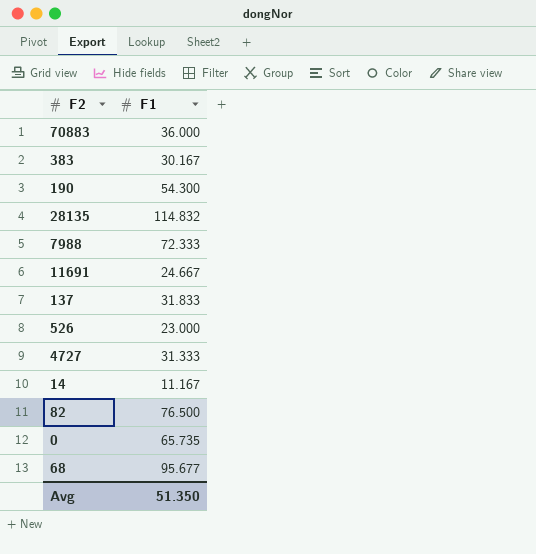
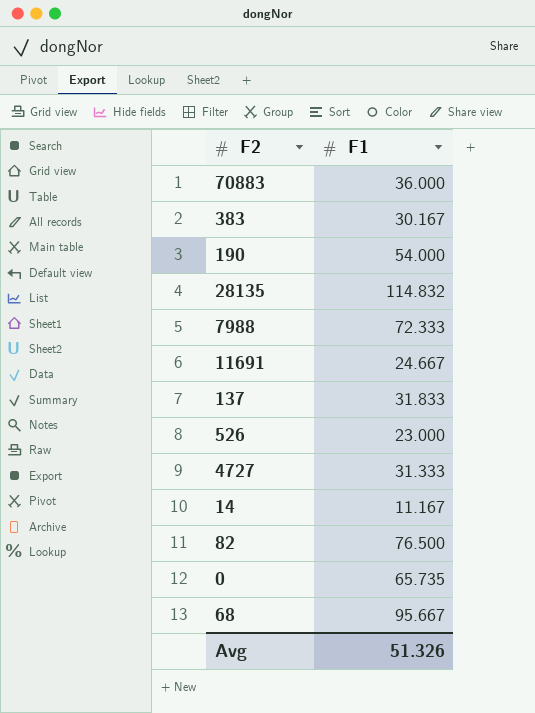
190 | F1: 54.300 -> 54.000
68 | F1: 95.677 -> 95.667
Avg | F1: 51.350 -> 51.326

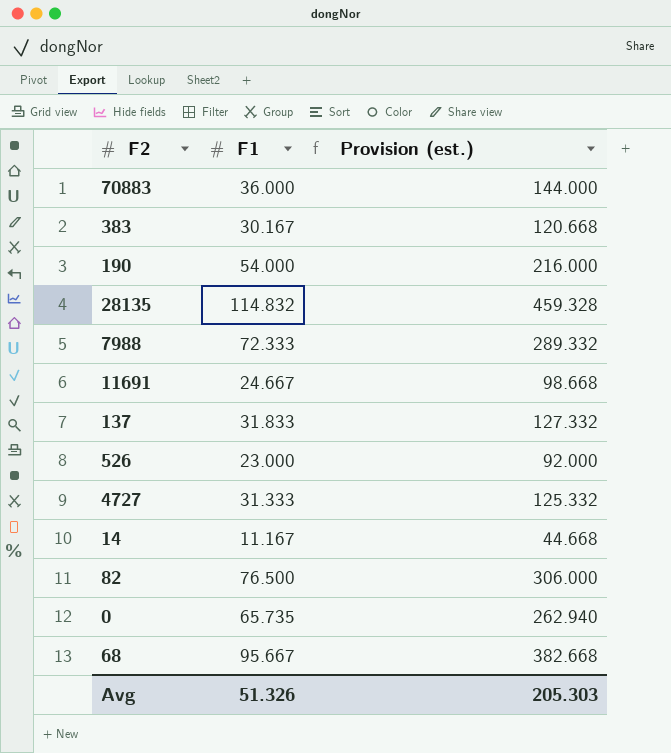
column Provision (est.) | formula: none -> [F1] * 4

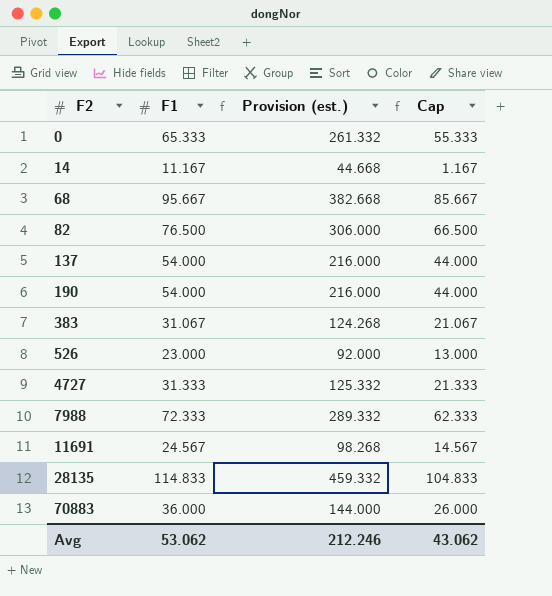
row order: none -> F2 ascending
column Cap | formula: none -> [F1] - 10
0 | F1: 65.735 -> 65.333
0 | Provision (est.): 262.940 -> 261.332
137 | F1: 31.833 -> 54.000
137 | Provision (est.): 127.332 -> 216.000
383 | F1: 30.167 -> 31.067
383 | Provision (est.): 120.668 -> 124.268
11691 | F1: 24.667 -> 24.567
11691 | Provision (est.): 98.668 -> 98.268
28135 | F1: 114.832 -> 114.833
28135 | Provision (est.): 459.328 -> 459.332
Avg | F1: 51.326 -> 53.062
Avg | Provision (est.): 205.303 -> 212.246

